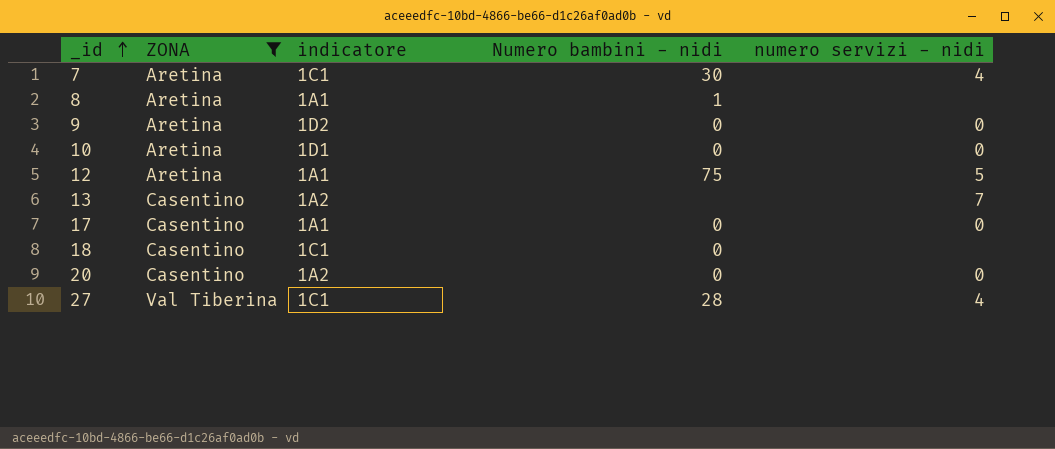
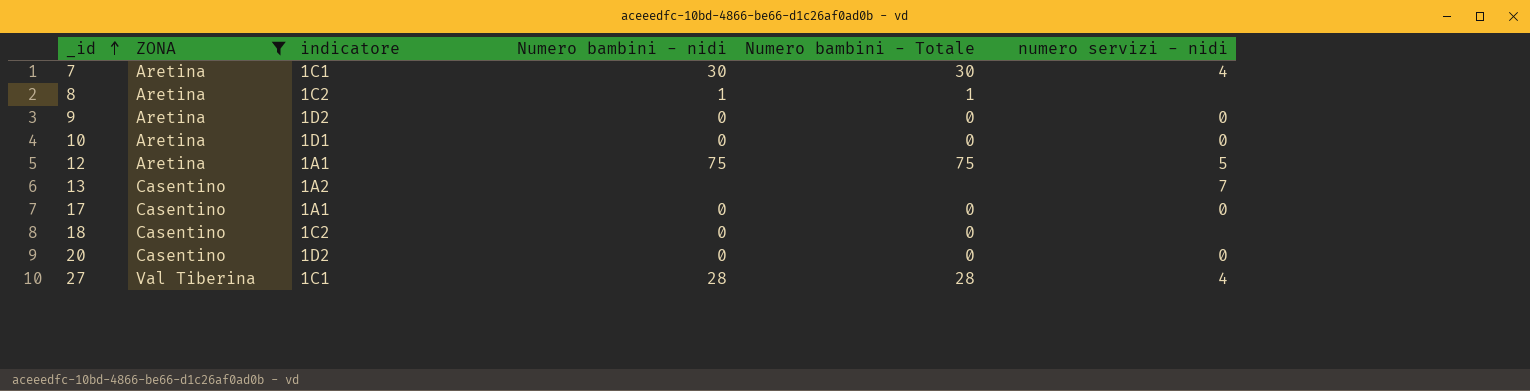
column Numero bambini - Totale | position: none -> 5
8 | indicatore: 1A1 -> 1C2
18 | indicatore: 1C1 -> 1C2
20 | indicatore: 1A2 -> 1D2

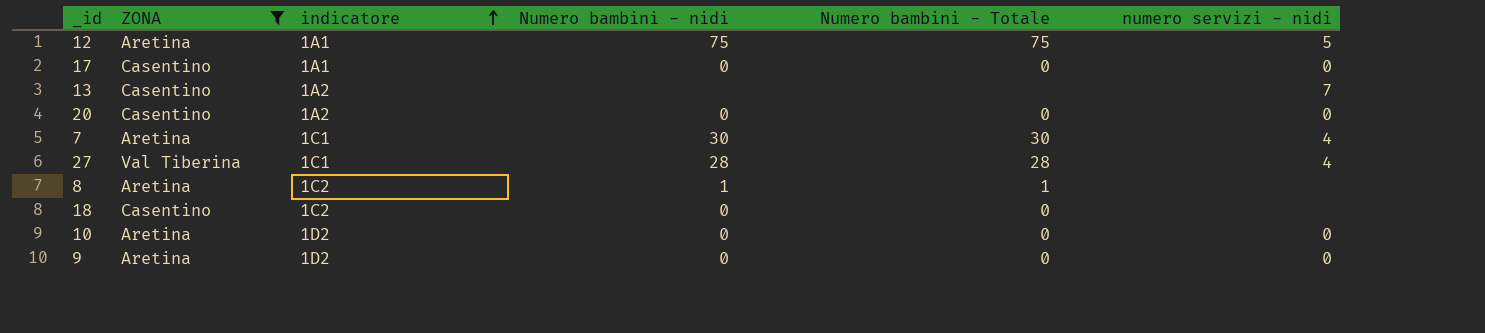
row order: _id ascending -> indicatore ascending
20 | indicatore: 1D2 -> 1A2
10 | indicatore: 1D1 -> 1D2

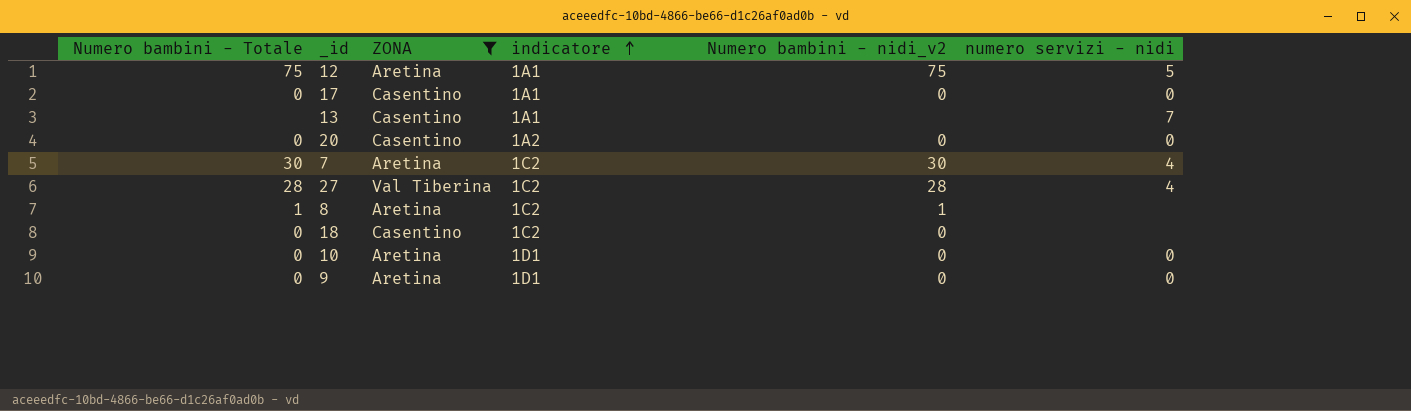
column Numero bambini - Totale | position: 5 -> 1
column name: Numero bambini - nidi -> Numero bambini - nidi_v2
13 | indicatore: 1A2 -> 1A1
7 | indicatore: 1C1 -> 1C2
27 | indicatore: 1C1 -> 1C2
10 | indicatore: 1D2 -> 1D1
9 | indicatore: 1D2 -> 1D1

